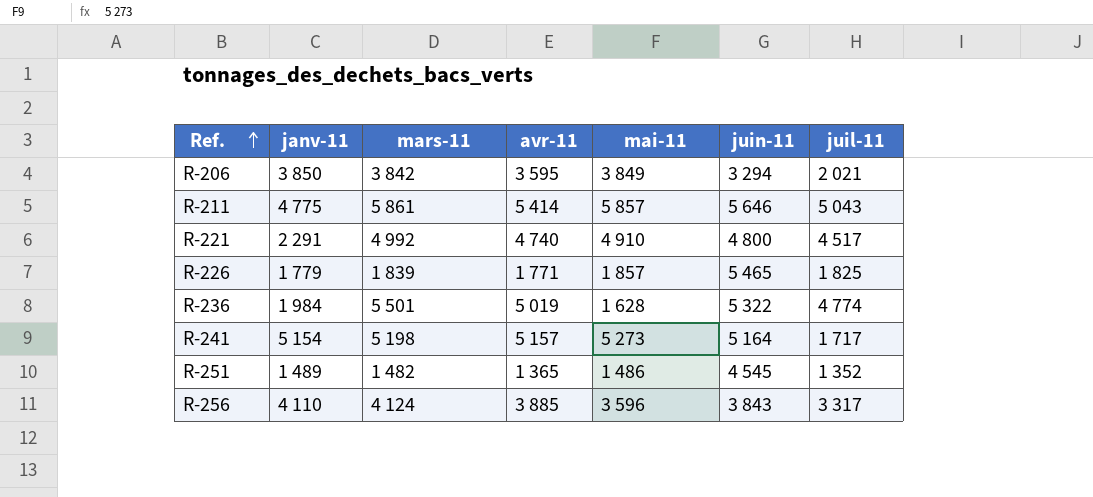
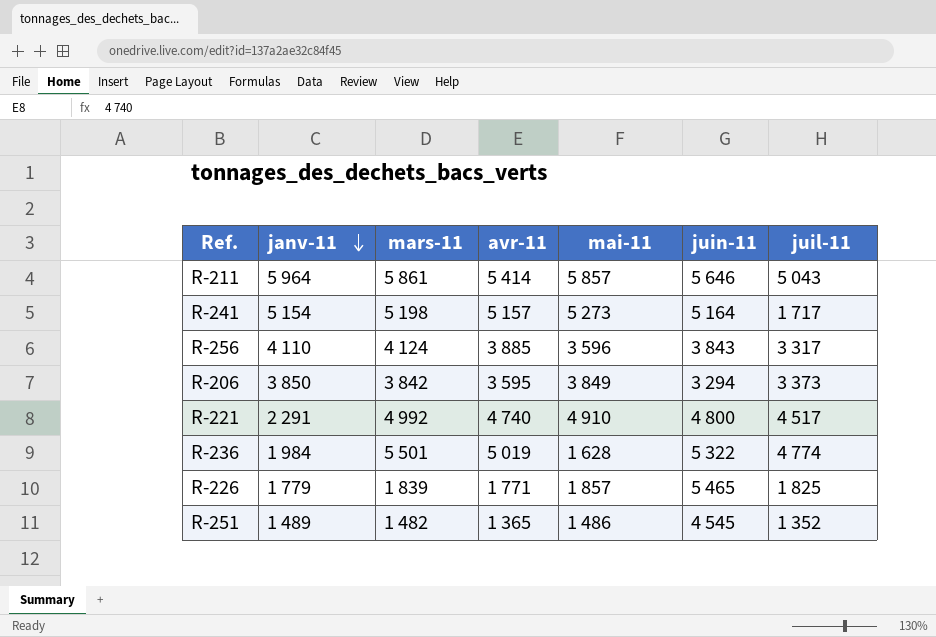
row order: Ref. ascending -> janv-11 descending
R-211 | janv-11: 4 775 -> 5 964
R-206 | juil-11: 2 021 -> 3 373

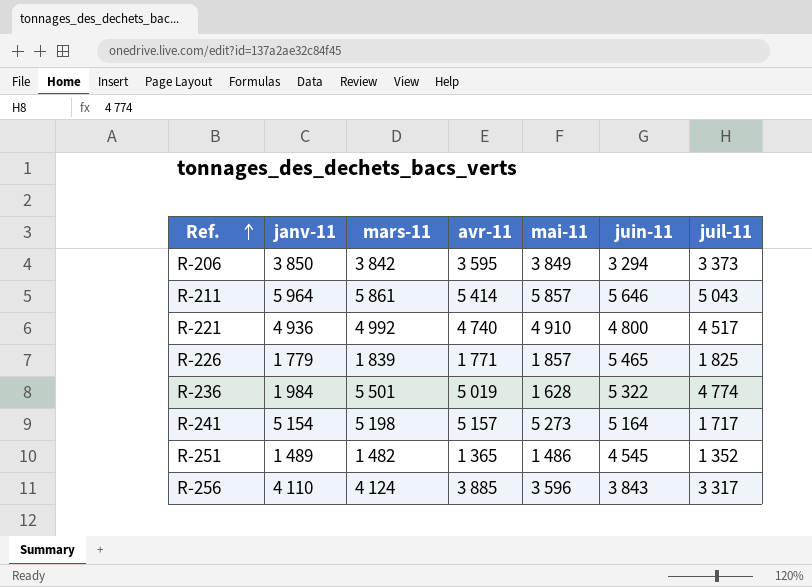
row order: janv-11 descending -> Ref. ascending
R-221 | janv-11: 2 291 -> 4 936

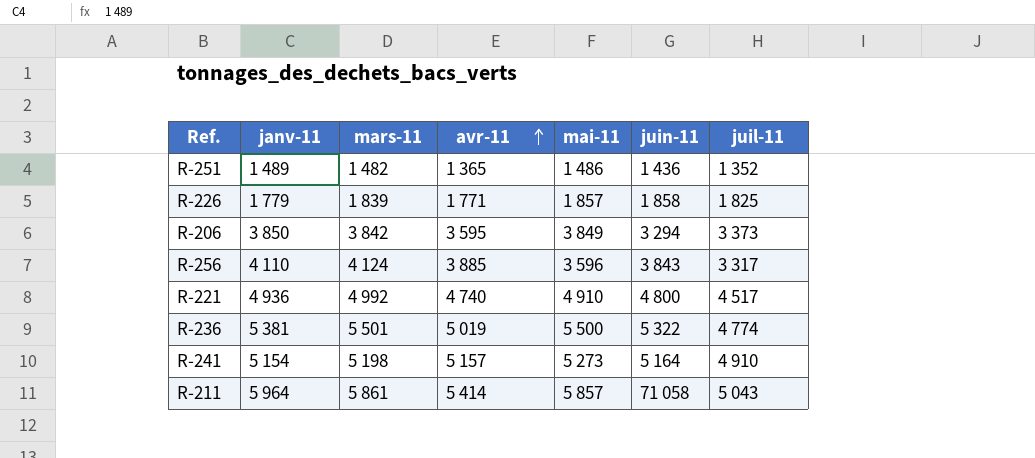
row order: Ref. ascending -> avr-11 ascending
R-251 | juin-11: 4 545 -> 1 436
R-226 | juin-11: 5 465 -> 1 858
R-236 | janv-11: 1 984 -> 5 381
R-236 | mai-11: 1 628 -> 5 500
R-241 | juil-11: 1 717 -> 4 910
R-211 | juin-11: 5 646 -> 71 058

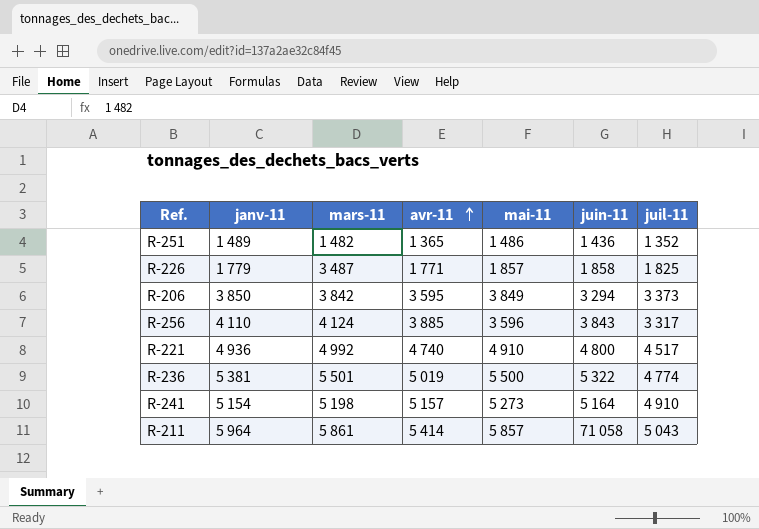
R-226 | mars-11: 1 839 -> 3 487

